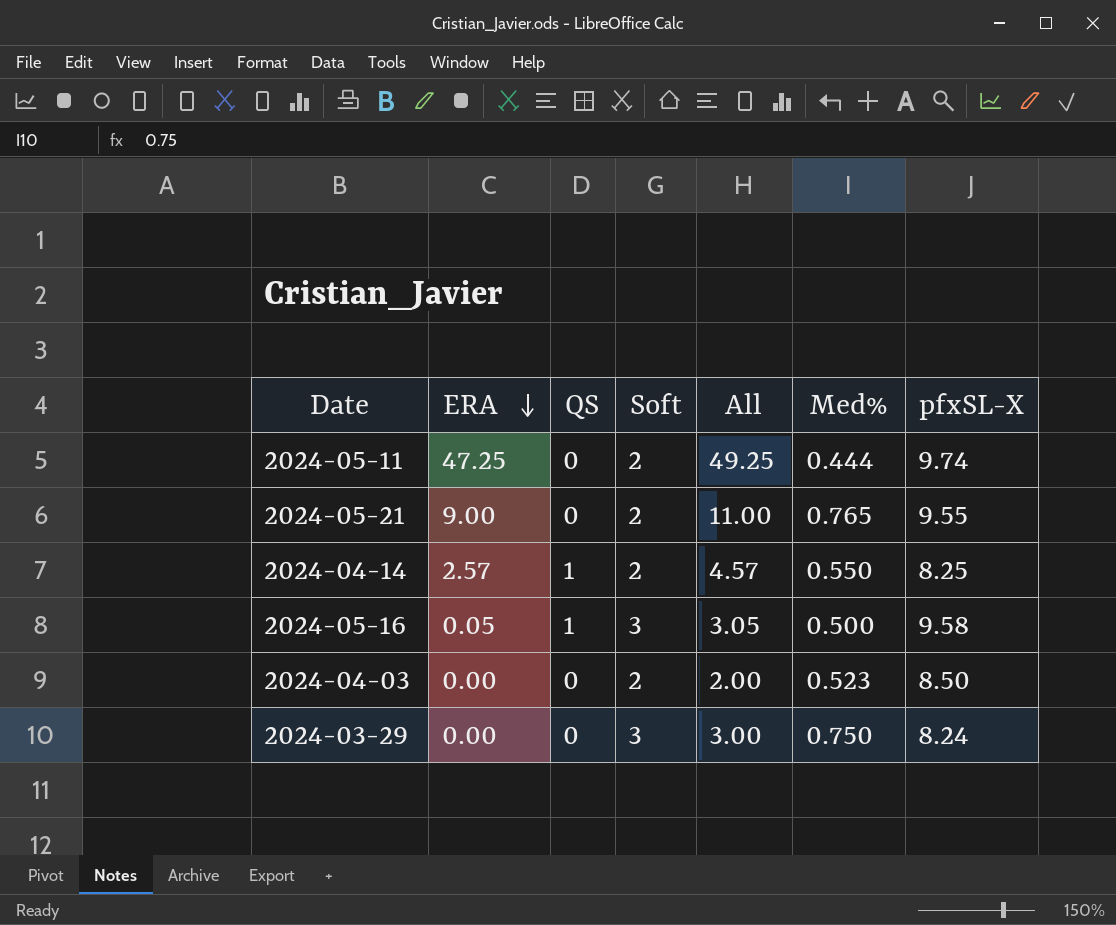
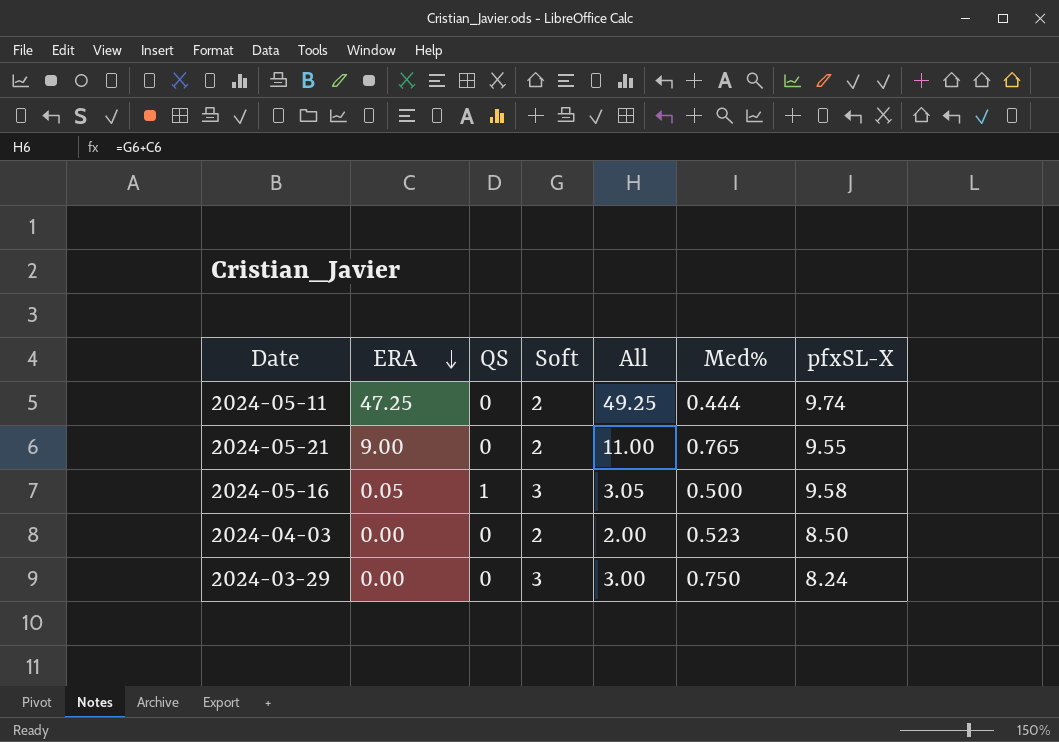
row 2024-04-14: 2.57 | 1 | 2 | 4.57 | 0.550 | 8.25 -> none

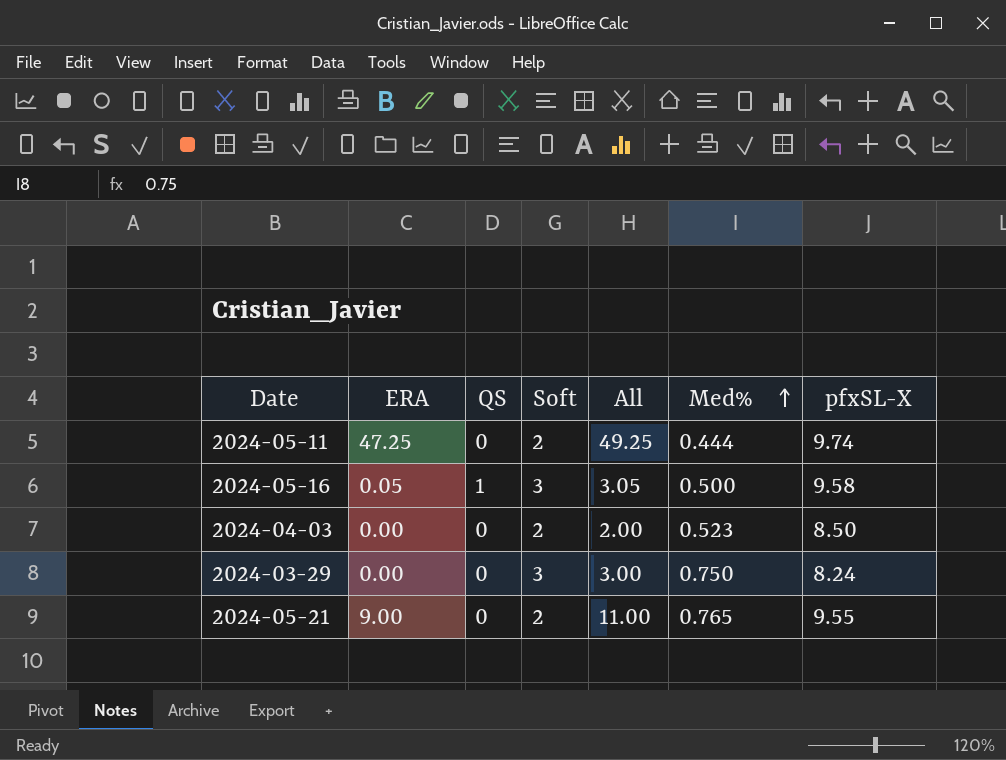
row order: ERA descending -> Med% ascending

